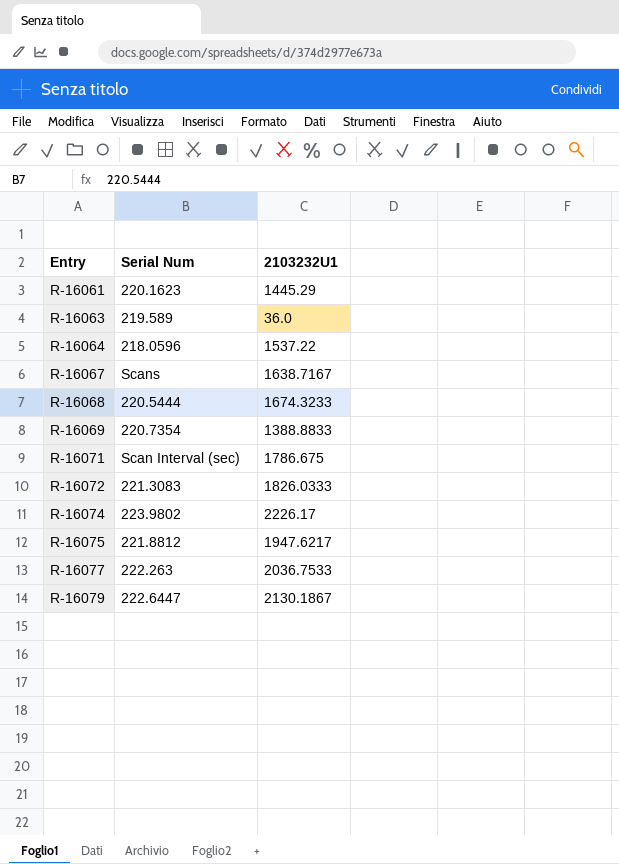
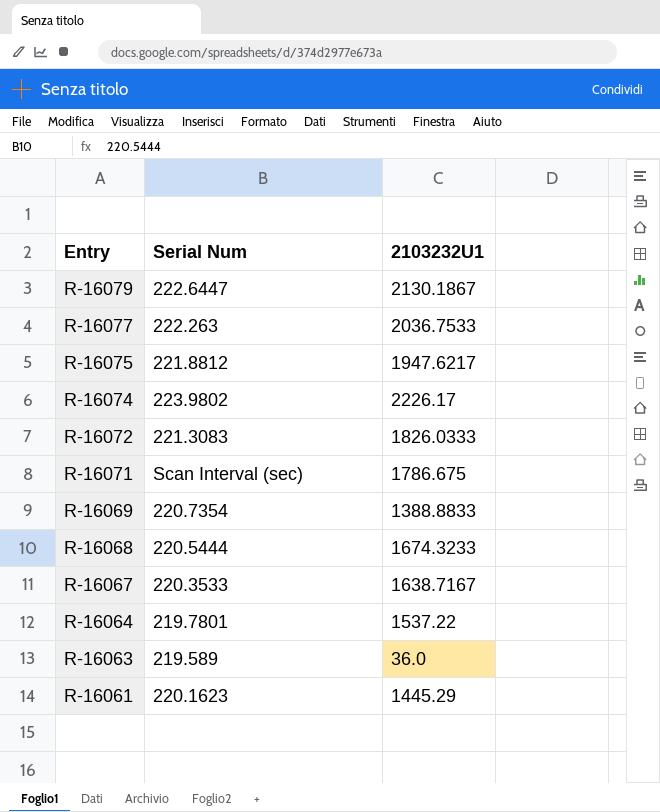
row order: Entry ascending -> Entry descending
R-16067 | Serial Num: Scans -> 220.3533
R-16064 | Serial Num: 218.0596 -> 219.7801

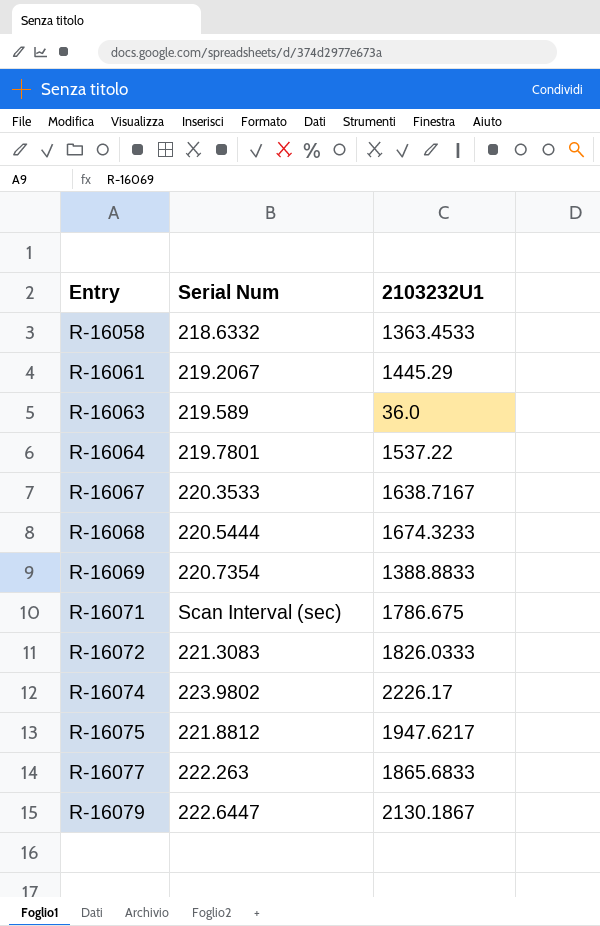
row order: Entry descending -> Entry ascending
row R-16058: none -> 218.6332 | 1363.4533
R-16061 | Serial Num: 220.1623 -> 219.2067
R-16077 | 2103232U1: 2036.7533 -> 1865.6833

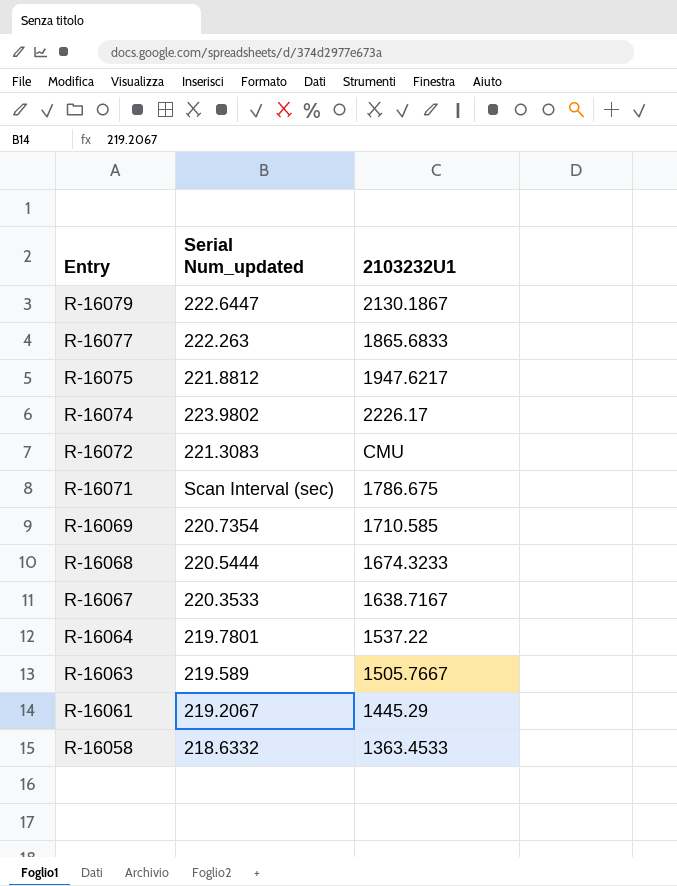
row order: Entry ascending -> Entry descending
column name: Serial Num -> Serial Num_updated
R-16072 | 2103232U1: 1826.0333 -> CMU
R-16069 | 2103232U1: 1388.8833 -> 1710.585
R-16063 | 2103232U1: 36.0 -> 1505.7667

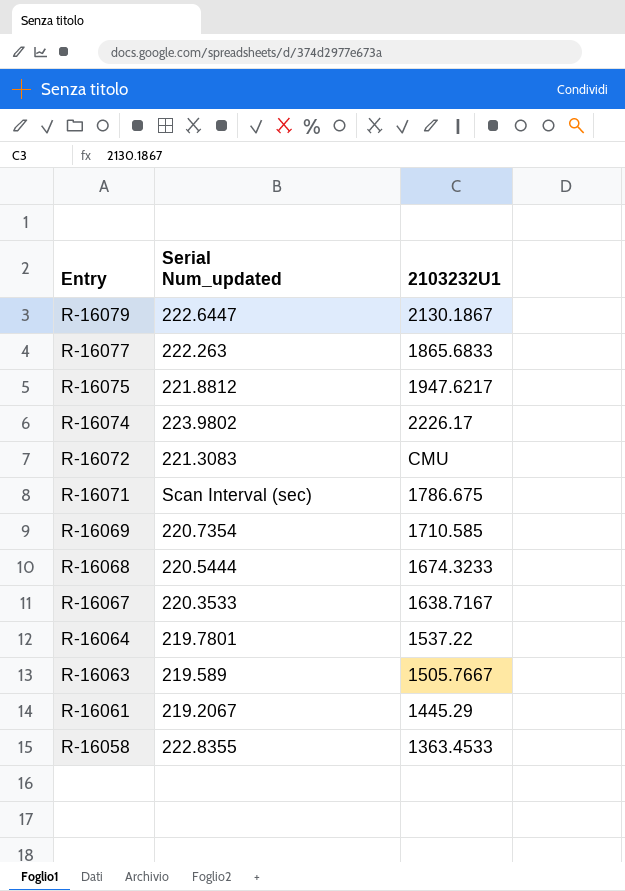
R-16058 | Serial Num_updated: 218.6332 -> 222.8355

